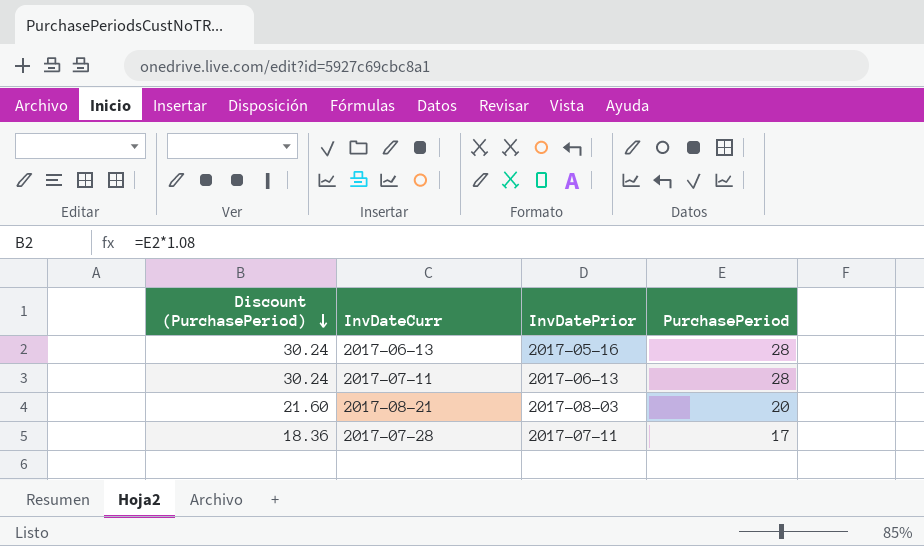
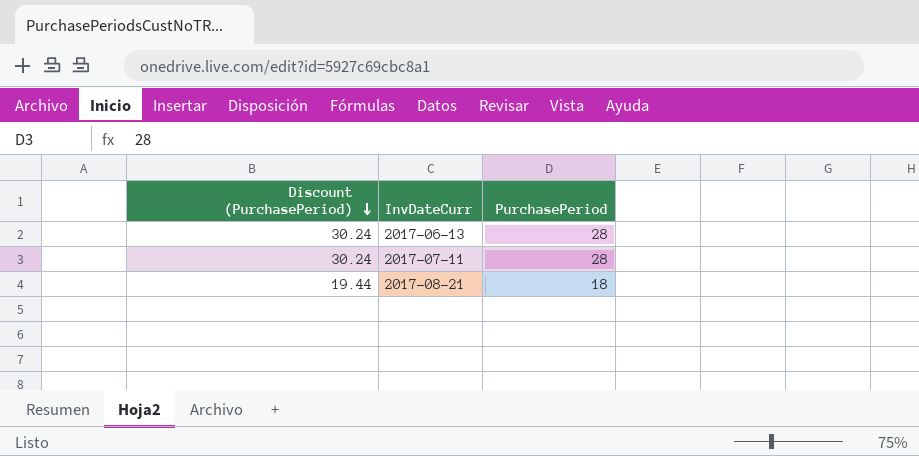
column InvDatePrior | position: 3 -> none
row 2017-07-28: 18.36 | 2017-07-11 | 17 -> none
2017-08-21 | Discount (PurchasePeriod): 21.60 -> 19.44
2017-08-21 | PurchasePeriod: 20 -> 18

